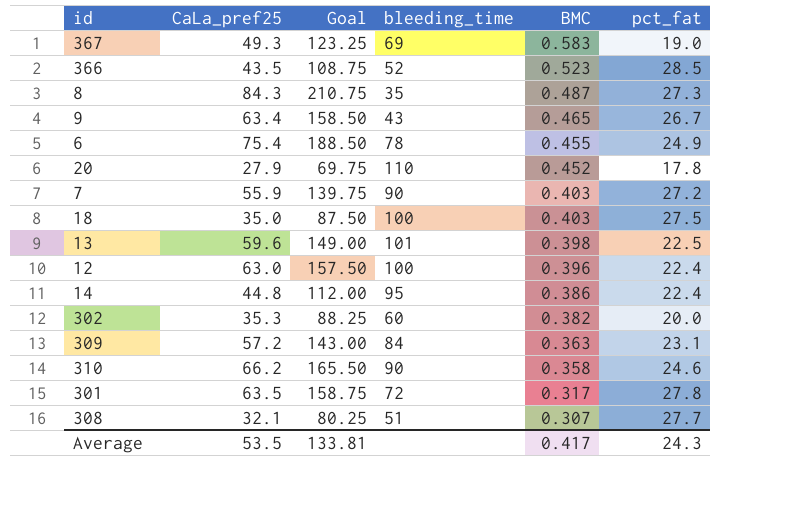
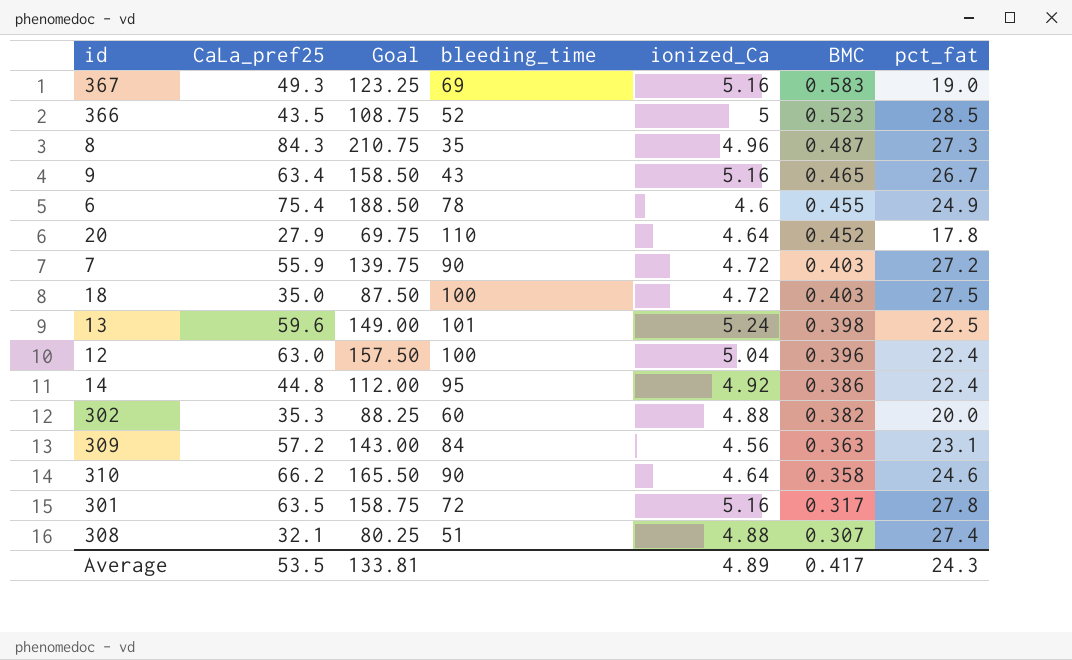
column ionized_Ca | position: none -> 5
308 | pct_fat: 27.7 -> 27.4

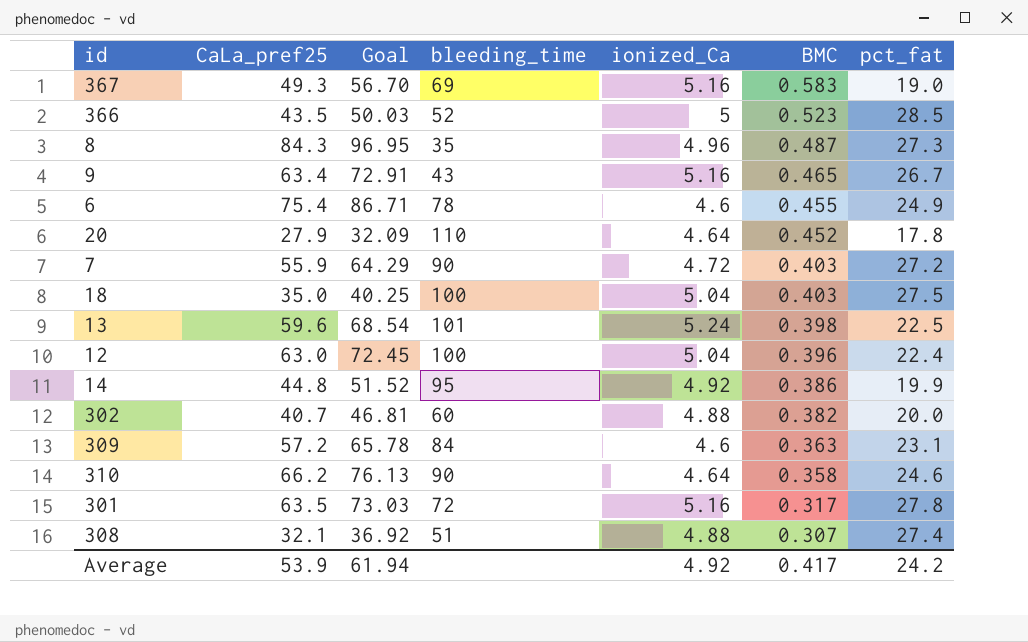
column Goal | formula: [CaLa_pref25] * 2.5 -> [CaLa_pref25] * 1.15
18 | ionized_Ca: 4.72 -> 5.04
14 | pct_fat: 22.4 -> 19.9
302 | CaLa_pref25: 35.3 -> 40.7
309 | ionized_Ca: 4.56 -> 4.6
Average | CaLa_pref25: 53.5 -> 53.9
Average | Goal: 133.81 -> 61.94
Average | ionized_Ca: 4.89 -> 4.92
Average | pct_fat: 24.3 -> 24.2

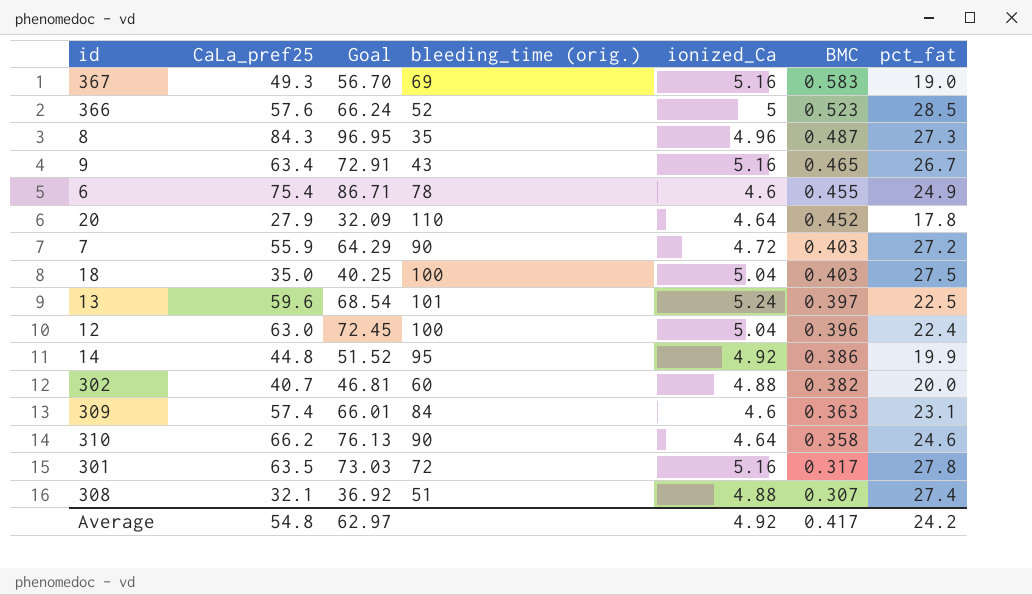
column name: bleeding_time -> bleeding_time (orig.)
366 | CaLa_pref25: 43.5 -> 57.6
366 | Goal: 50.03 -> 66.24
13 | BMC: 0.398 -> 0.397
309 | CaLa_pref25: 57.2 -> 57.4
309 | Goal: 65.78 -> 66.01
Average | CaLa_pref25: 53.9 -> 54.8
Average | Goal: 61.94 -> 62.97

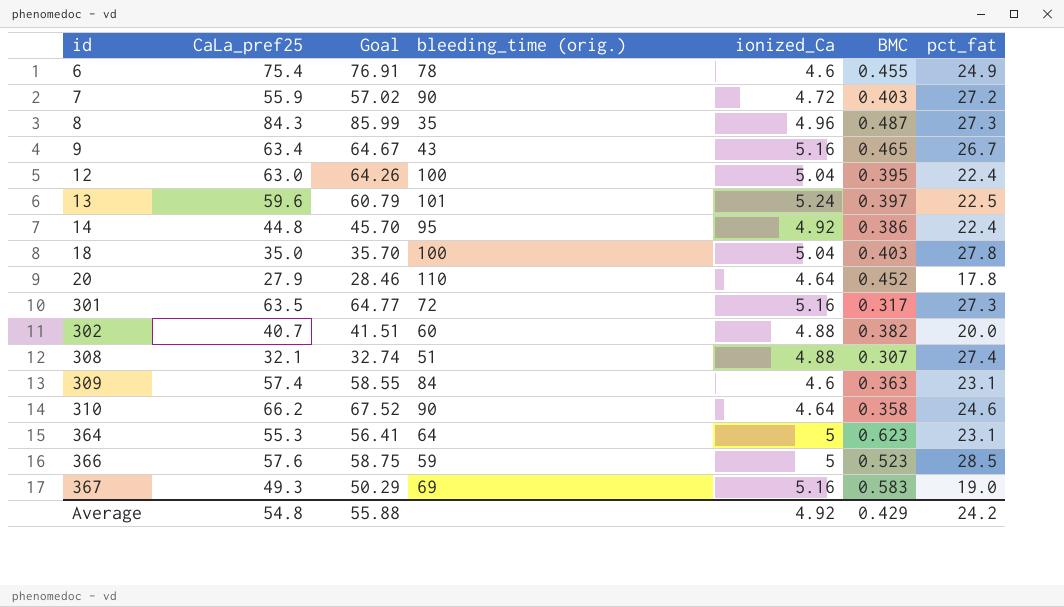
row order: BMC descending -> id ascending
column Goal | formula: [CaLa_pref25] * 1.15 -> [CaLa_pref25] * 1.02
12 | BMC: 0.396 -> 0.395
14 | pct_fat: 19.9 -> 22.4
18 | pct_fat: 27.5 -> 27.8
301 | pct_fat: 27.8 -> 27.3
row 364: none -> 55.3 | 56.41 | 64 | 5 | 0.623 | 23.1
366 | bleeding_time (orig.): 52 -> 59
Average | Goal: 62.97 -> 55.88
Average | BMC: 0.417 -> 0.429

